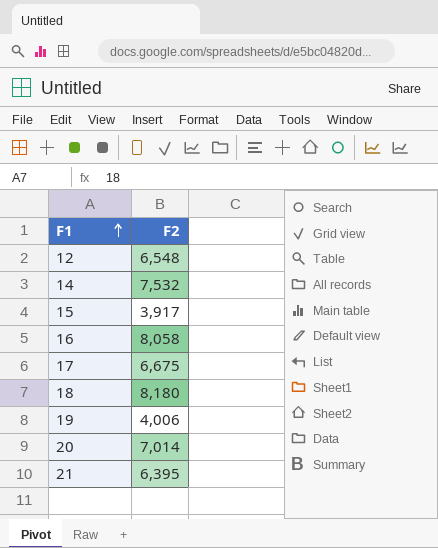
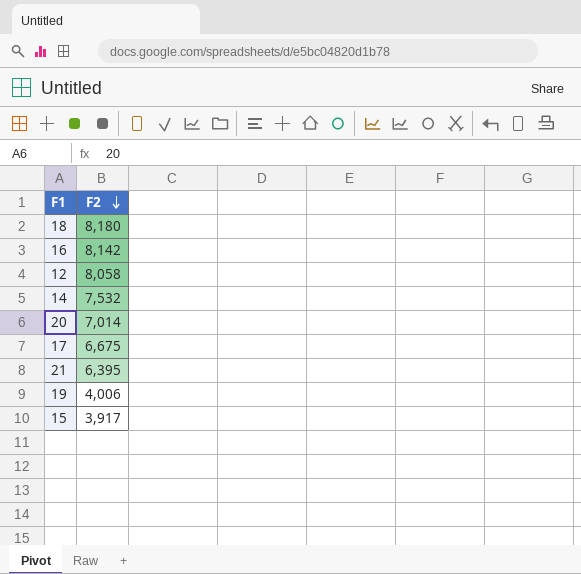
row order: F1 ascending -> F2 descending
16 | F2: 8,058 -> 8,142
12 | F2: 6,548 -> 8,058

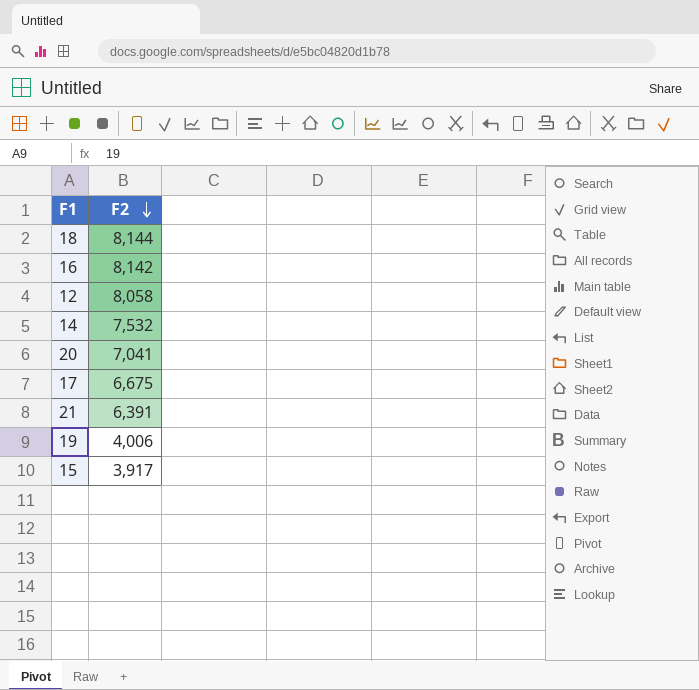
18 | F2: 8,180 -> 8,144
20 | F2: 7,014 -> 7,041
21 | F2: 6,395 -> 6,391

